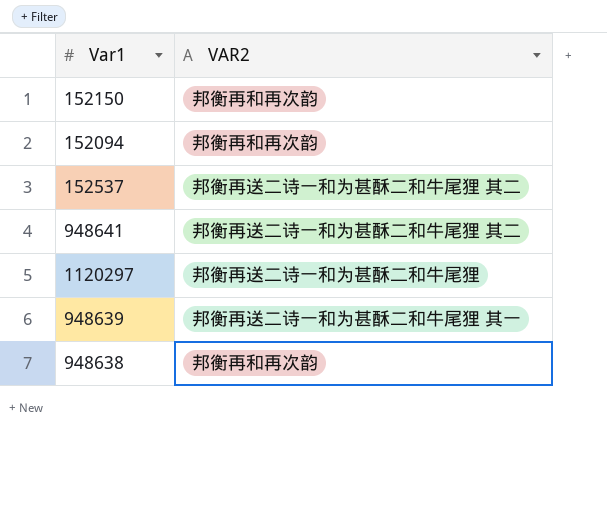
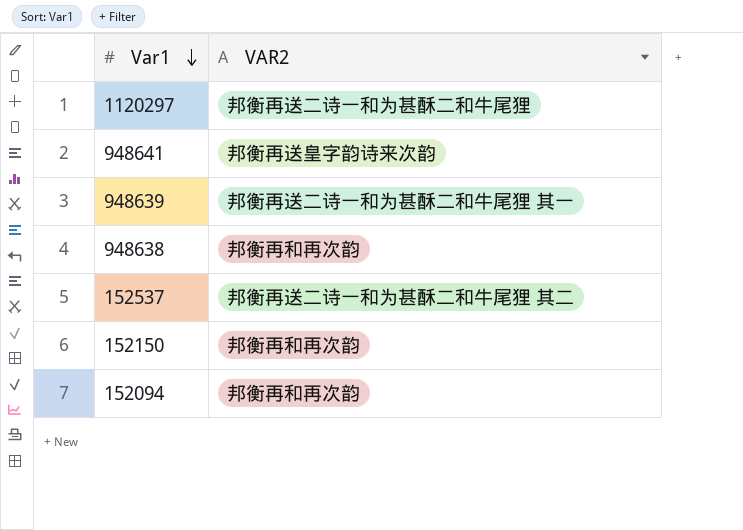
row order: none -> Var1 descending
948641 | VAR2: 邦衡再送二诗一和为甚酥二和牛尾狸 其二 -> 邦衡再送皇字韵诗来次韵

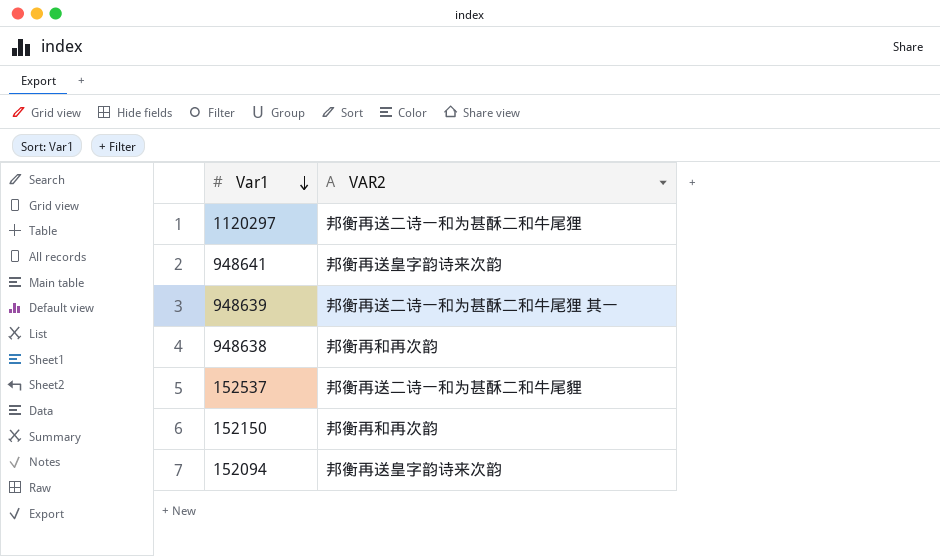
152537 | VAR2: 邦衡再送二诗一和为甚酥二和牛尾狸 其二 -> 邦衡再送二诗一和为甚酥二和牛尾貍
152094 | VAR2: 邦衡再和再次韵 -> 邦衡再送皇字韵诗来次韵

